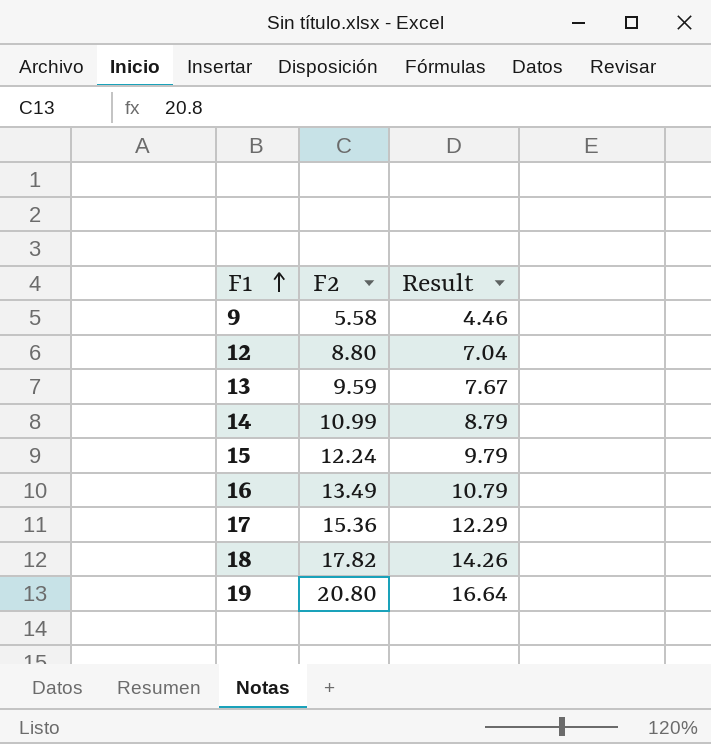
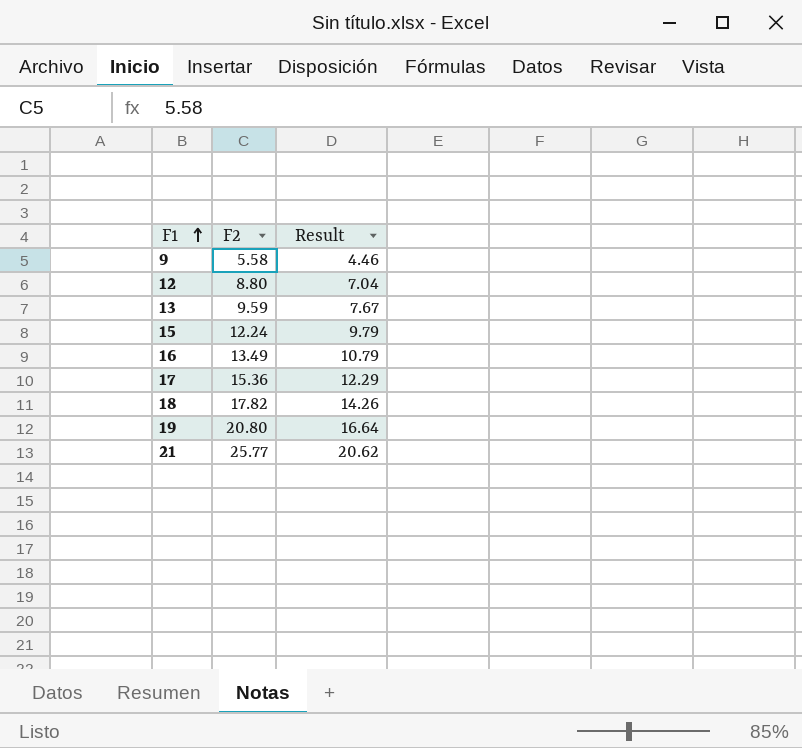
row 14: 10.99 | 8.79 -> none
row 21: none -> 25.77 | 20.62

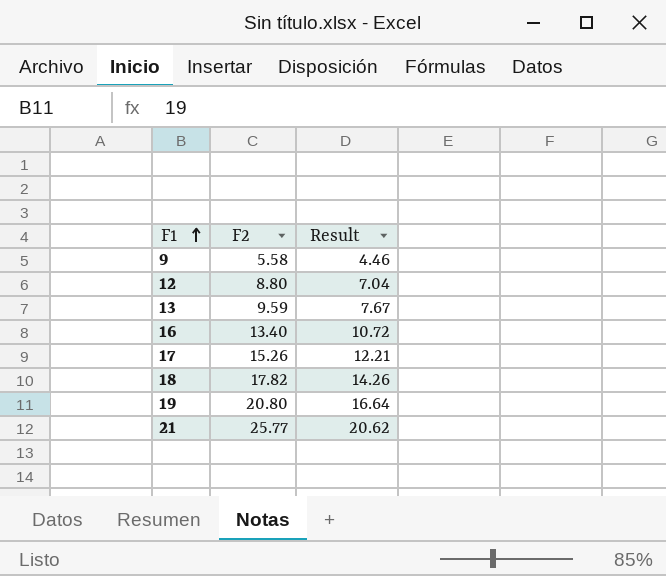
row 15: 12.24 | 9.79 -> none
16 | F2: 13.49 -> 13.40
16 | Result: 10.79 -> 10.72
17 | F2: 15.36 -> 15.26
17 | Result: 12.29 -> 12.21

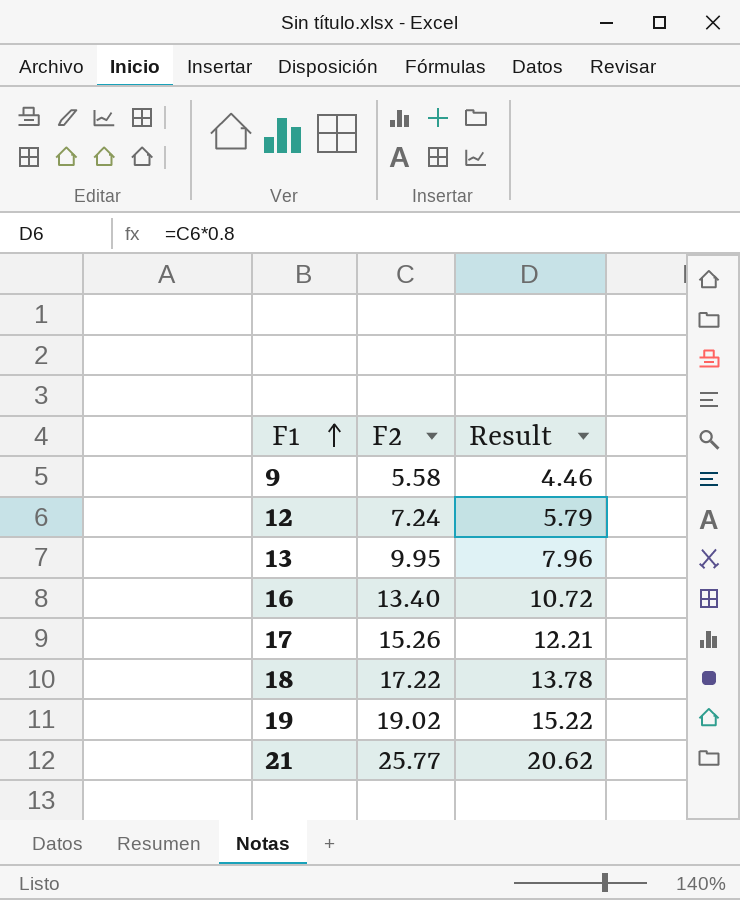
12 | F2: 8.80 -> 7.24
12 | Result: 7.04 -> 5.79
13 | F2: 9.59 -> 9.95
13 | Result: 7.67 -> 7.96
18 | F2: 17.82 -> 17.22
18 | Result: 14.26 -> 13.78
19 | F2: 20.80 -> 19.02
19 | Result: 16.64 -> 15.22

